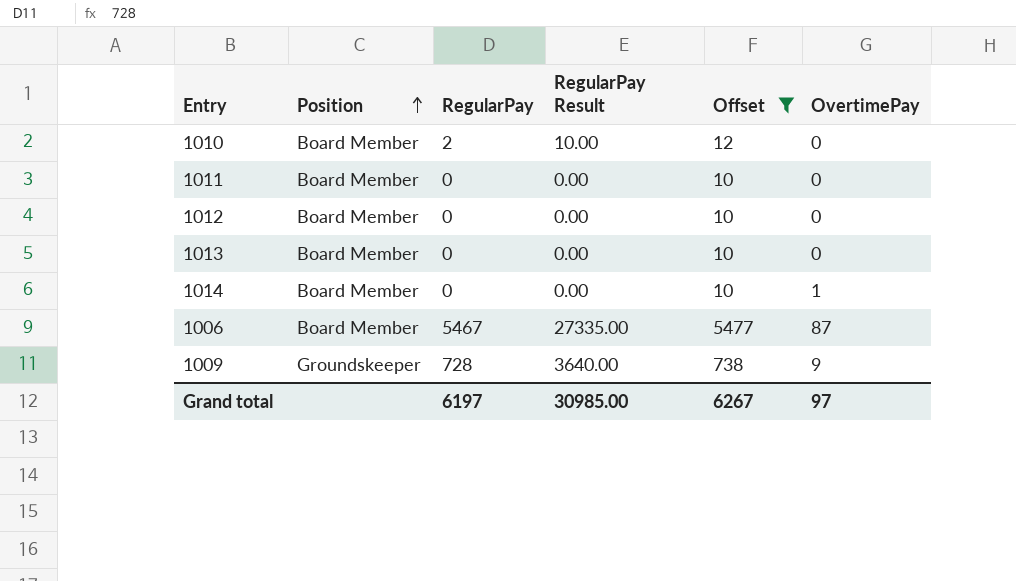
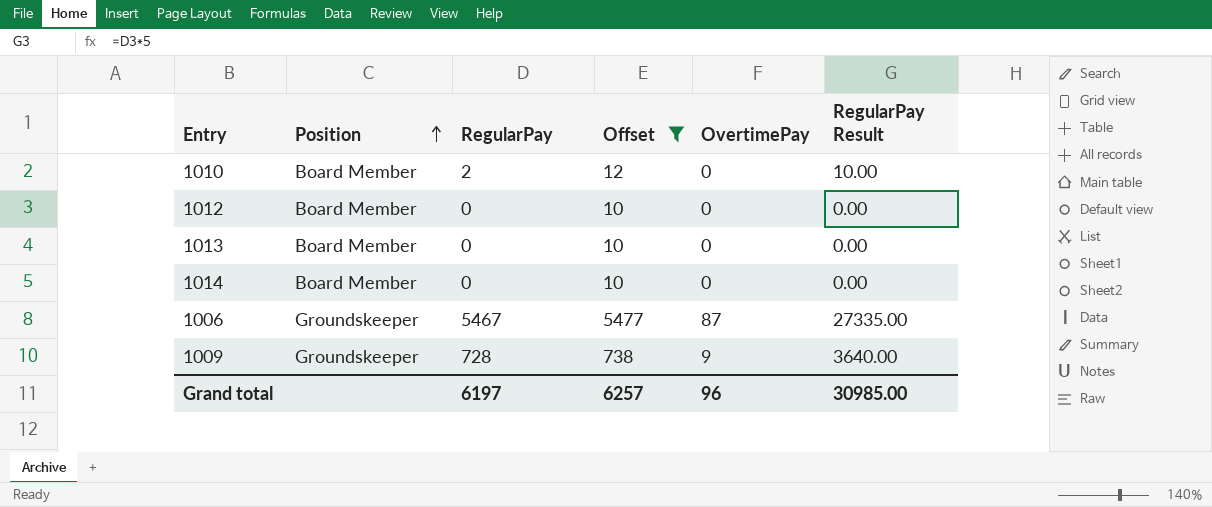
column RegularPay Result | position: 4 -> 6
row 1011: Board Member | 0 | 0.00 | 10 | 0 -> none
1014 | OvertimePay: 1 -> 0
1006 | Position: Board Member -> Groundskeeper
Grand total | Offset: 6267 -> 6257
Grand total | OvertimePay: 97 -> 96

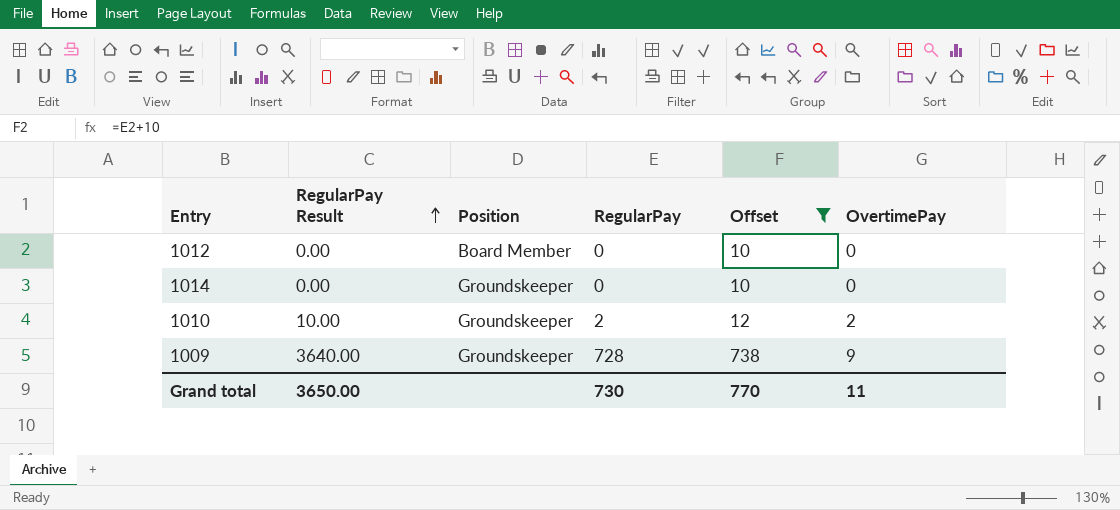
row order: Position ascending -> RegularPay Result ascending
column RegularPay Result | position: 6 -> 2
row 1013: Board Member | 0 | 10 | 0 | 0.00 -> none
row 1006: Groundskeeper | 5467 | 5477 | 87 | 27335.00 -> none
1014 | Position: Board Member -> Groundskeeper
1010 | Position: Board Member -> Groundskeeper
1010 | OvertimePay: 0 -> 2
Grand total | RegularPay Result: 30985.00 -> 3650.00
Grand total | RegularPay: 6197 -> 730
Grand total | Offset: 6257 -> 770
Grand total | OvertimePay: 96 -> 11

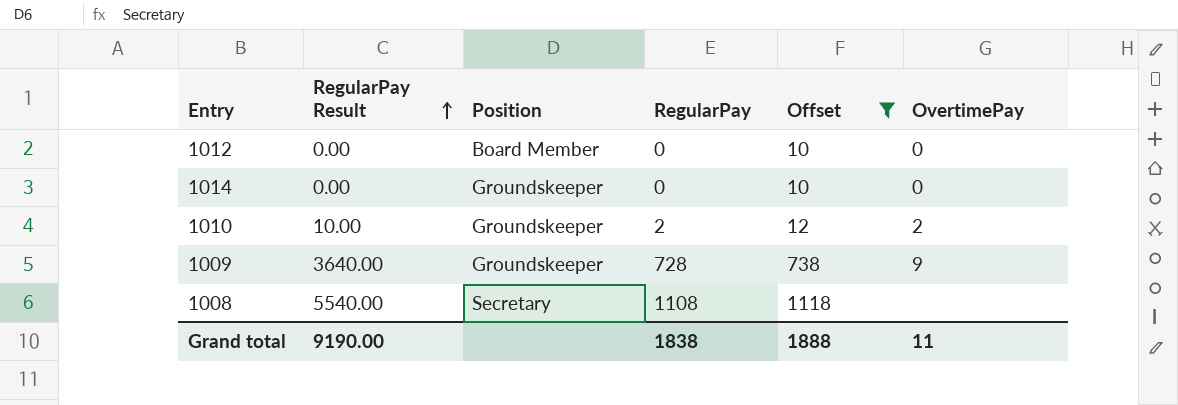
row 1008: none -> 5540.00 | Secretary | 1108 | 1118 | none
Grand total | RegularPay Result: 3650.00 -> 9190.00
Grand total | RegularPay: 730 -> 1838
Grand total | Offset: 770 -> 1888

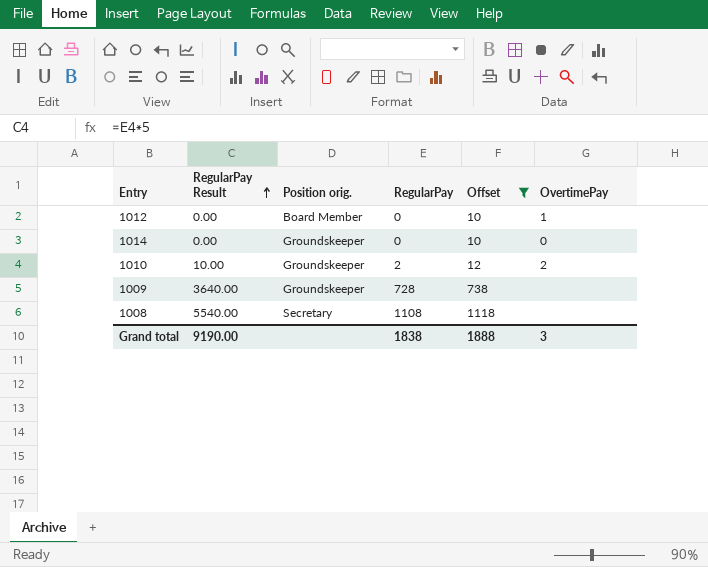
column name: Position -> Position orig.
1012 | OvertimePay: 0 -> 1
1009 | OvertimePay: 9 -> none
Grand total | OvertimePay: 11 -> 3

